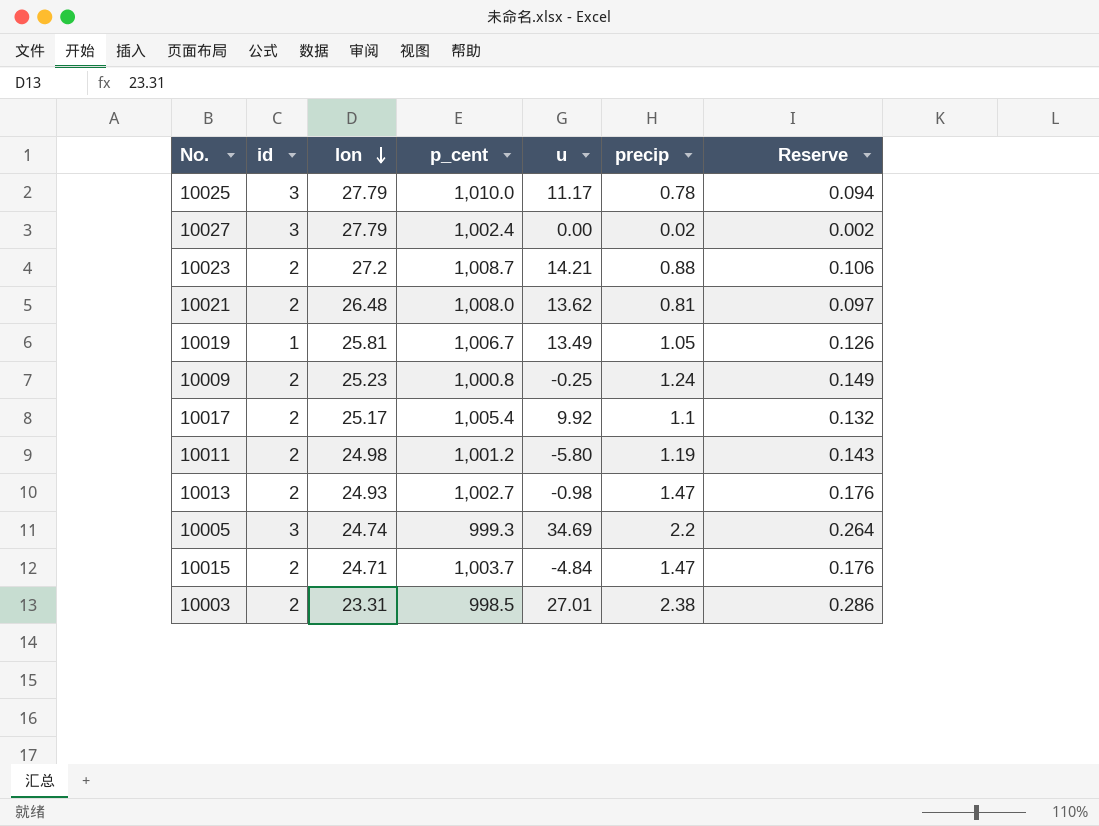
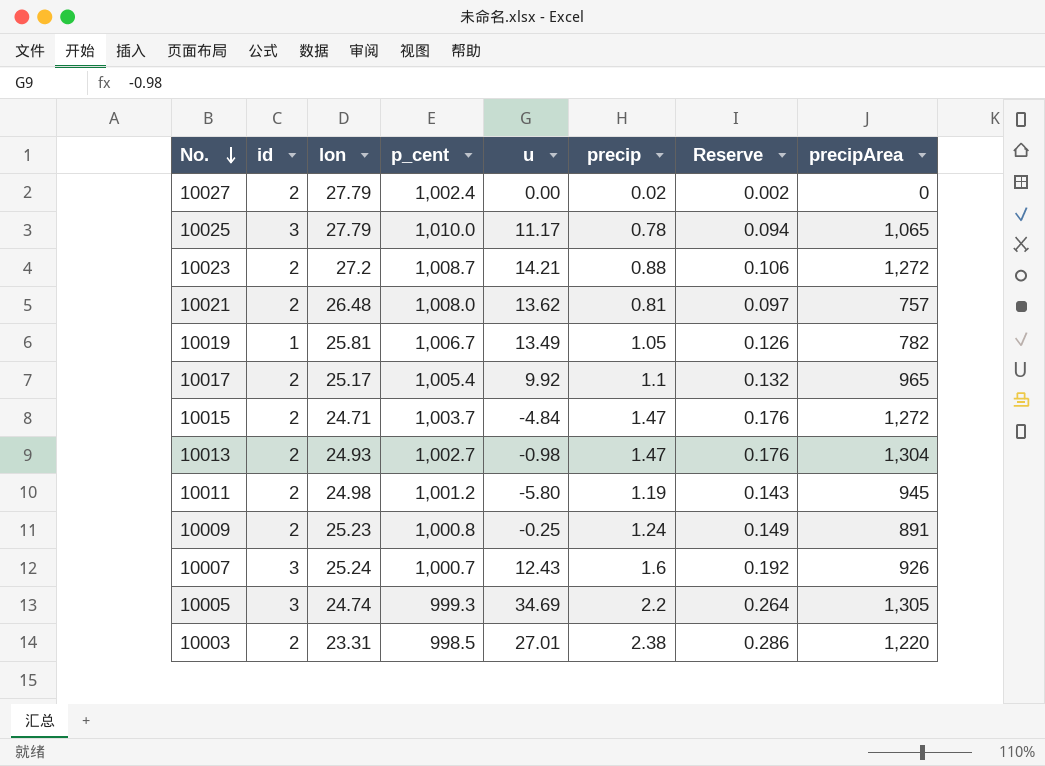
row order: lon descending -> No. descending
column precipArea | position: none -> 8
10027 | id: 3 -> 2
row 10007: none -> 3 | 25.24 | 1,000.7 | 12.43 | 1.6 | 0.192 | 926

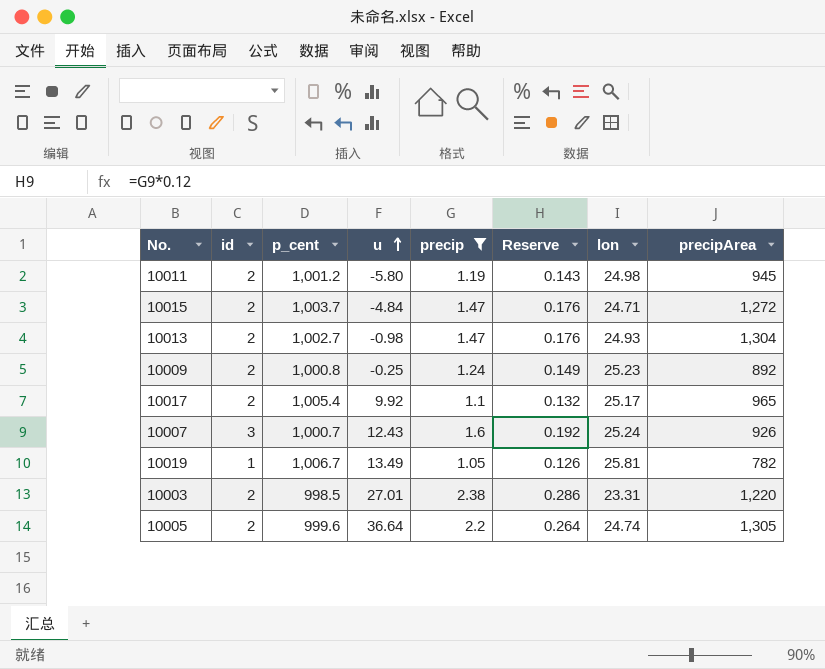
filter: none -> precip >= 1.05
row order: No. descending -> u ascending
column lon | position: 3 -> 7
10009 | precipArea: 891 -> 892
10005 | id: 3 -> 2
10005 | p_cent: 999.3 -> 999.6
10005 | u: 34.69 -> 36.64

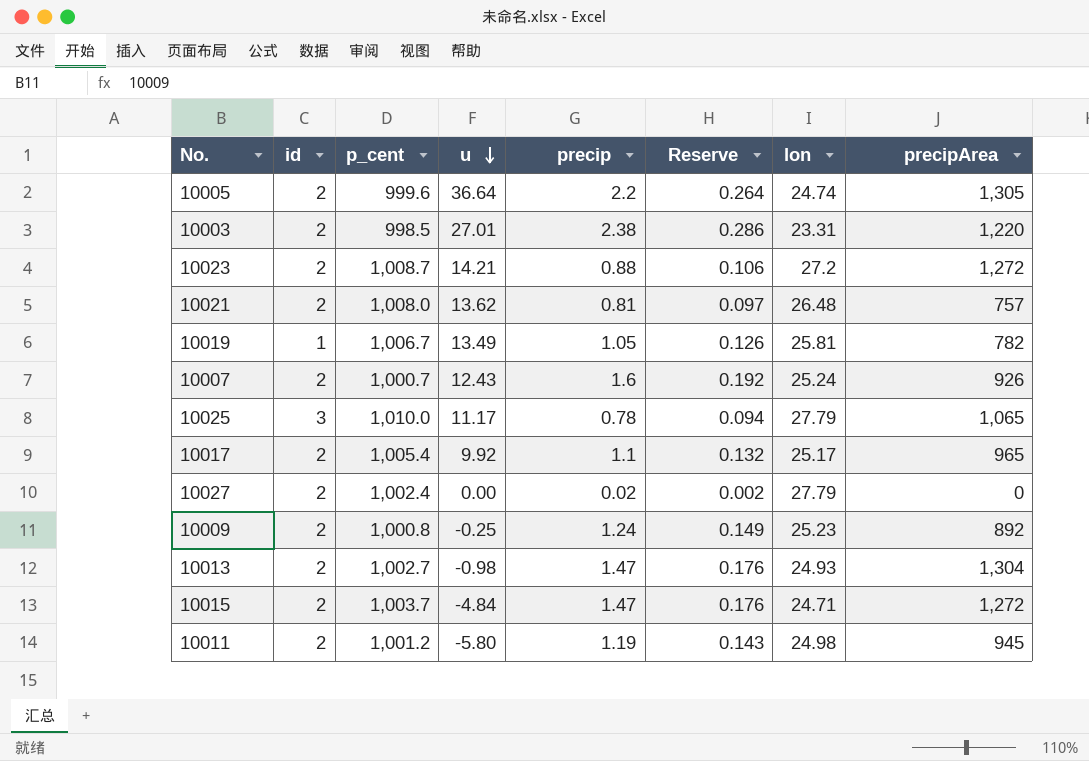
filter: precip >= 1.05 -> none
row order: u ascending -> u descending
10007 | id: 3 -> 2

